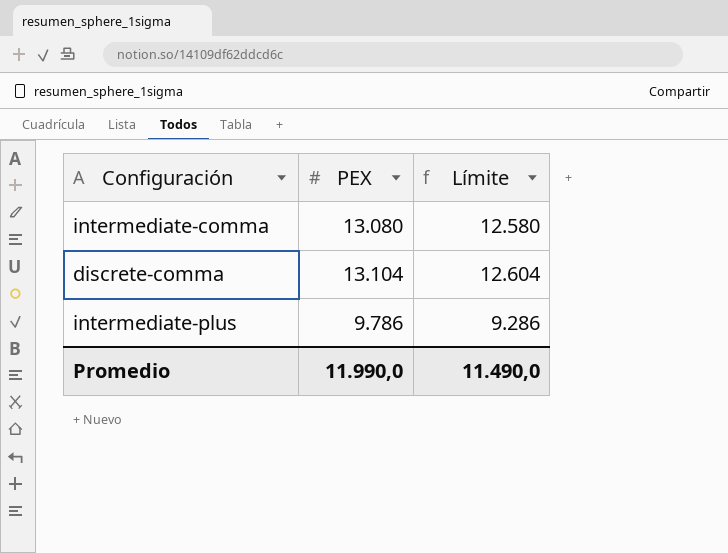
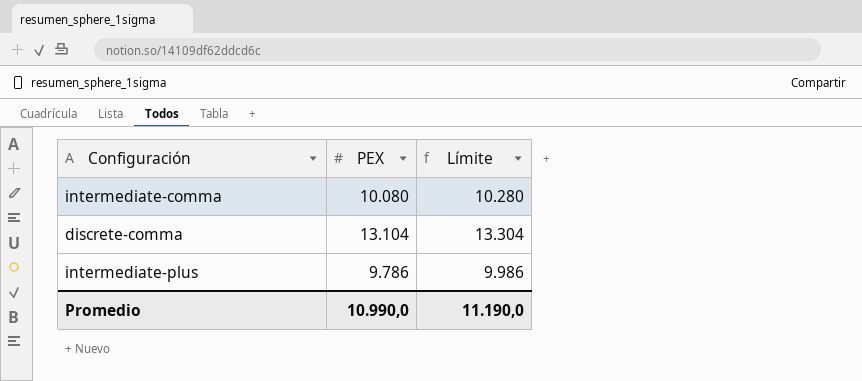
column Límite | formula: [PEX] - 500 -> [PEX] + 200
intermediate-comma | PEX: 13.080 -> 10.080
Promedio | PEX: 11.990,0 -> 10.990,0
Promedio | Límite: 11.490,0 -> 11.190,0

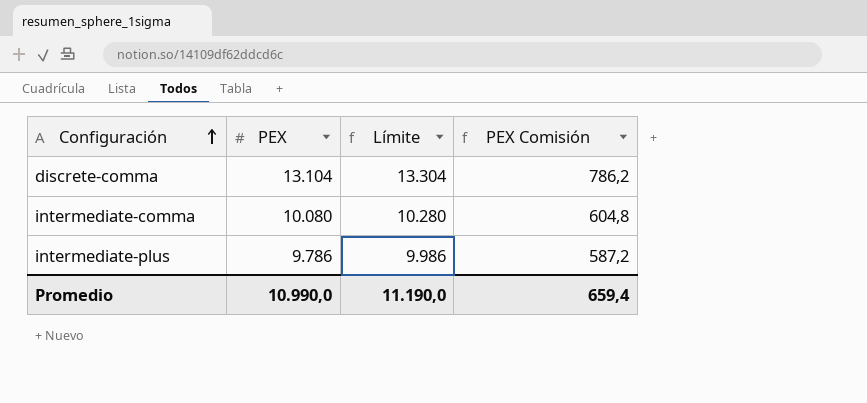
row order: none -> Configuración ascending
column PEX Comisión | formula: none -> [PEX] * 0,06

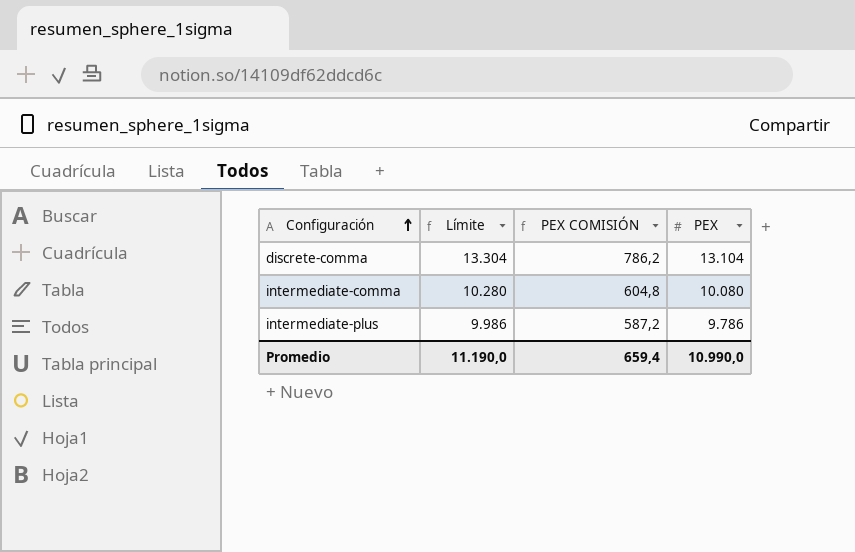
column name: PEX Comisión -> PEX COMISIÓN
column PEX | position: 2 -> 4

